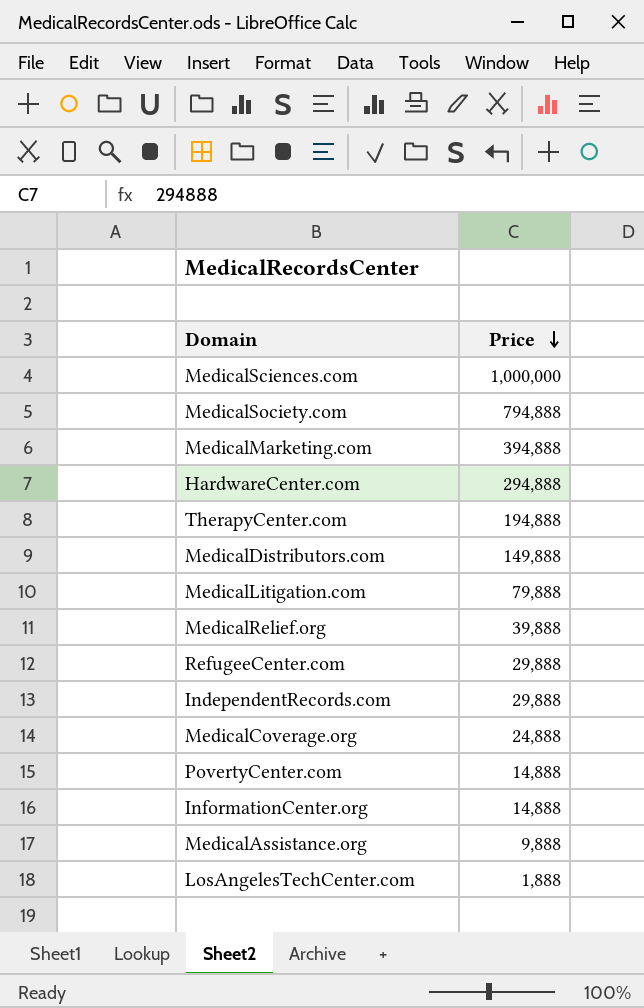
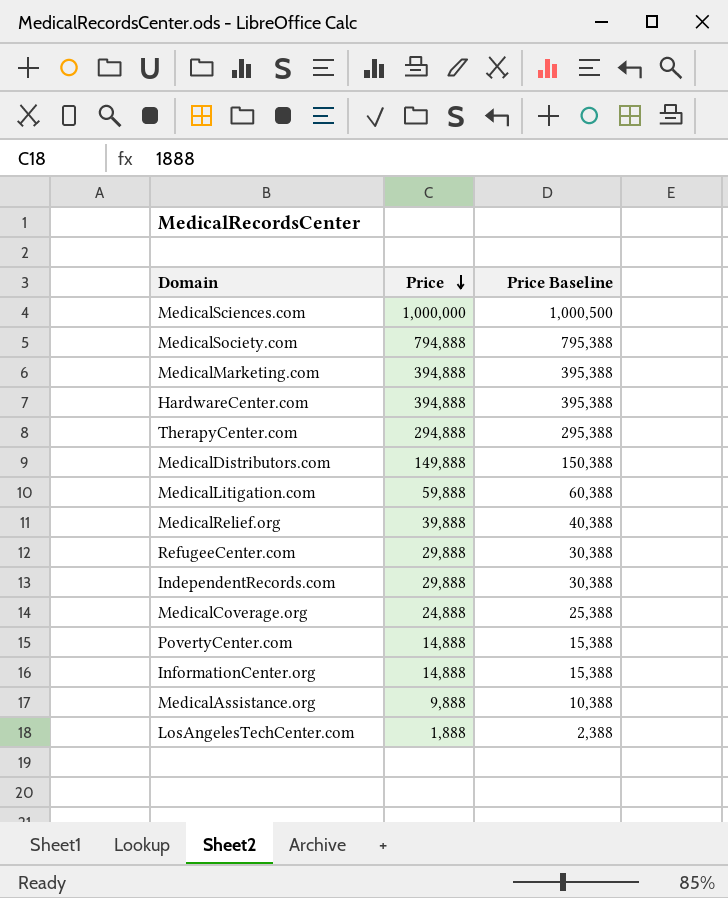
column Price Baseline | formula: none -> [Price] + 500
HardwareCenter.com | Price: 294,888 -> 394,888
TherapyCenter.com | Price: 194,888 -> 294,888
MedicalLitigation.com | Price: 79,888 -> 59,888

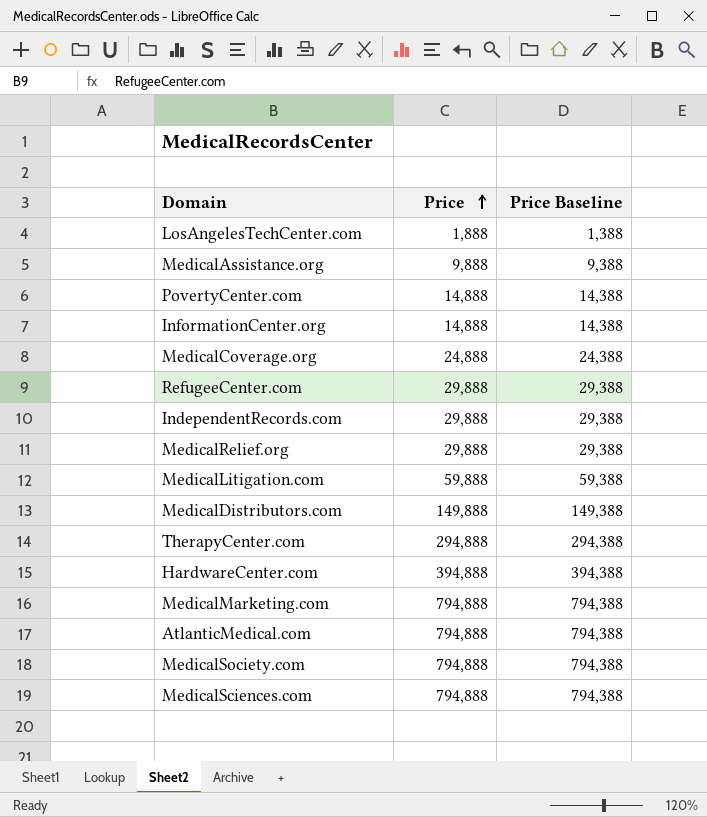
row order: Price descending -> Price ascending
column Price Baseline | formula: [Price] + 500 -> [Price] - 500
MedicalRelief.org | Price: 39,888 -> 29,888
MedicalMarketing.com | Price: 394,888 -> 794,888
row AtlanticMedical.com: none -> 794,888 | 794,388
MedicalSciences.com | Price: 1,000,000 -> 794,888

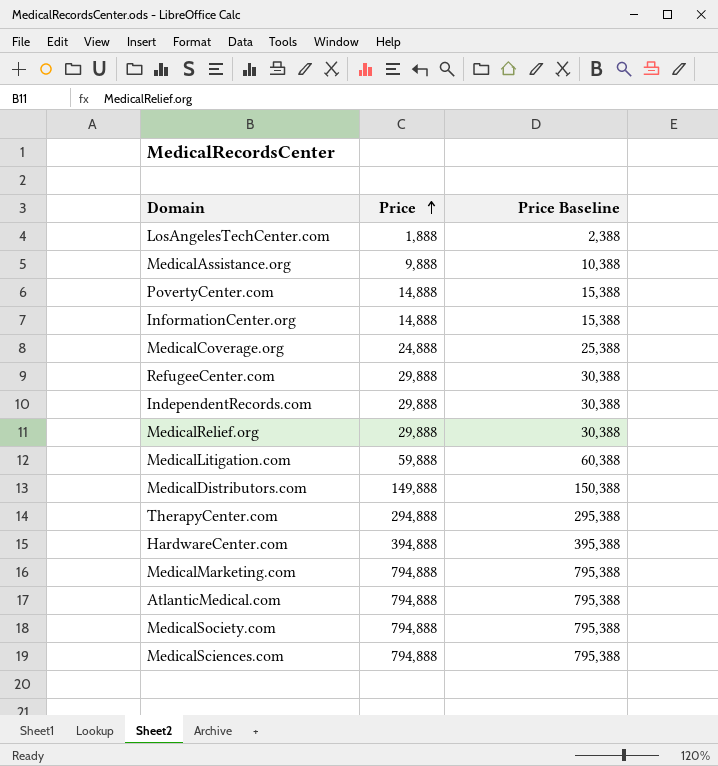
column Price Baseline | formula: [Price] - 500 -> [Price] + 500

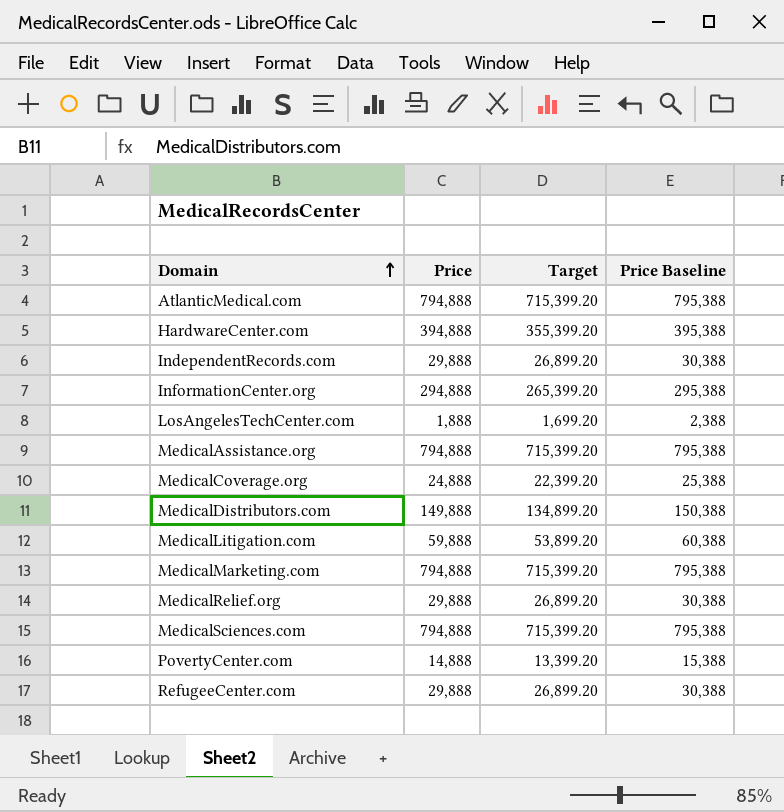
row order: Price ascending -> Domain ascending
column Target | formula: none -> [Price] * 0.9
row TherapyCenter.com: 294,888 | 295,388 -> none
row MedicalSociety.com: 794,888 | 795,388 -> none
InformationCenter.org | Price: 14,888 -> 294,888
InformationCenter.org | Price Baseline: 15,388 -> 295,388
MedicalAssistance.org | Price: 9,888 -> 794,888
MedicalAssistance.org | Price Baseline: 10,388 -> 795,388

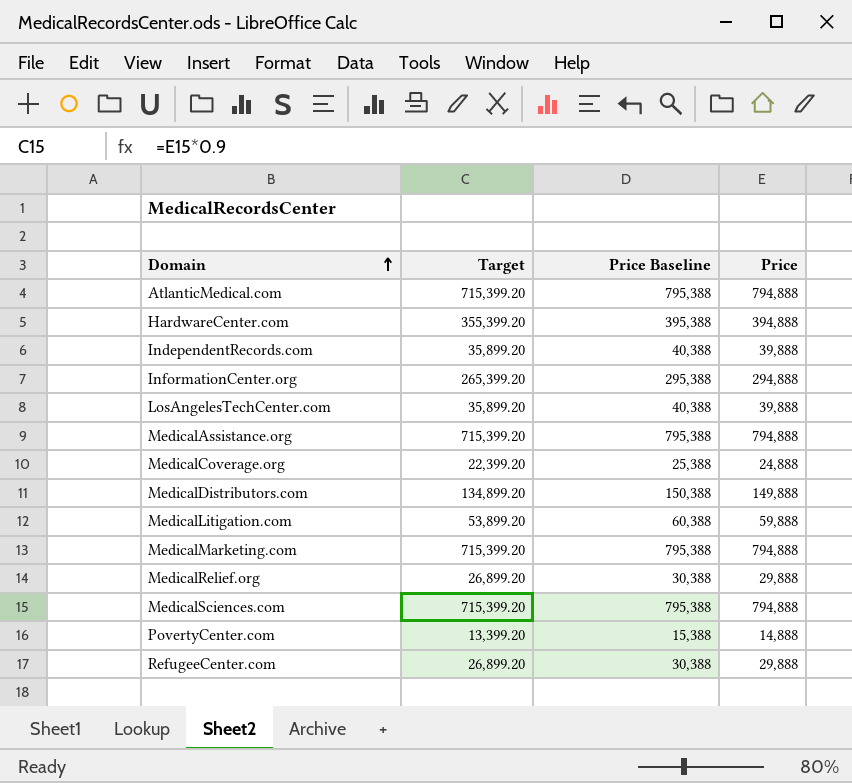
column Price | position: 2 -> 4
IndependentRecords.com | Target: 26,899.20 -> 35,899.20
IndependentRecords.com | Price Baseline: 30,388 -> 40,388
IndependentRecords.com | Price: 29,888 -> 39,888
LosAngelesTechCenter.com | Target: 1,699.20 -> 35,899.20
LosAngelesTechCenter.com | Price Baseline: 2,388 -> 40,388
LosAngelesTechCenter.com | Price: 1,888 -> 39,888

